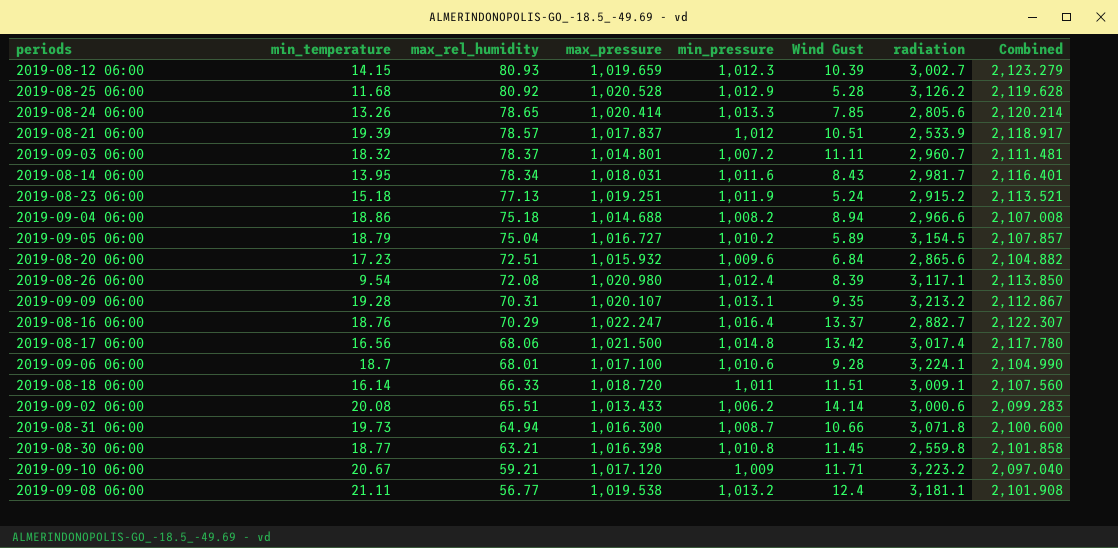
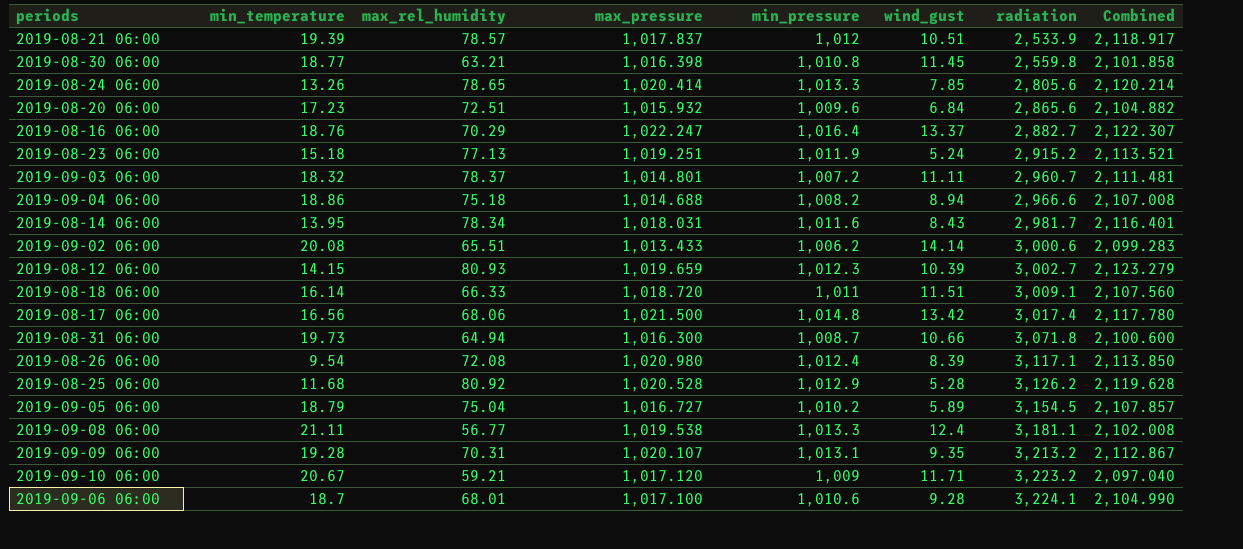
row order: max_rel_humidity descending -> radiation ascending
column name: Wind Gust -> wind_gust
2019-09-08 06:00 | min_pressure: 1,013.2 -> 1,013.3
2019-09-08 06:00 | Combined: 2,101.908 -> 2,102.008

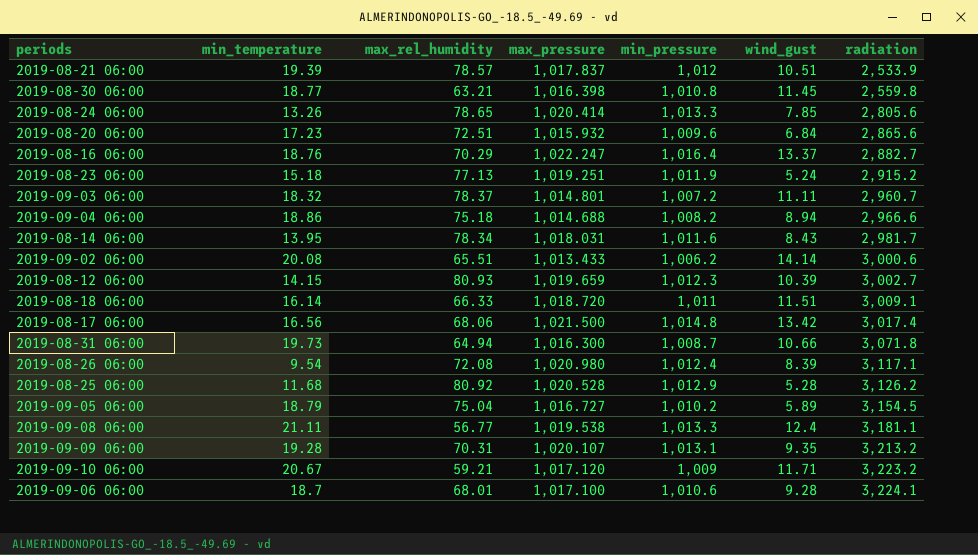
column Combined | formula: [max_rel_humidity] + [max_pressure] + [min_pressure] + [wind_gust] -> none

